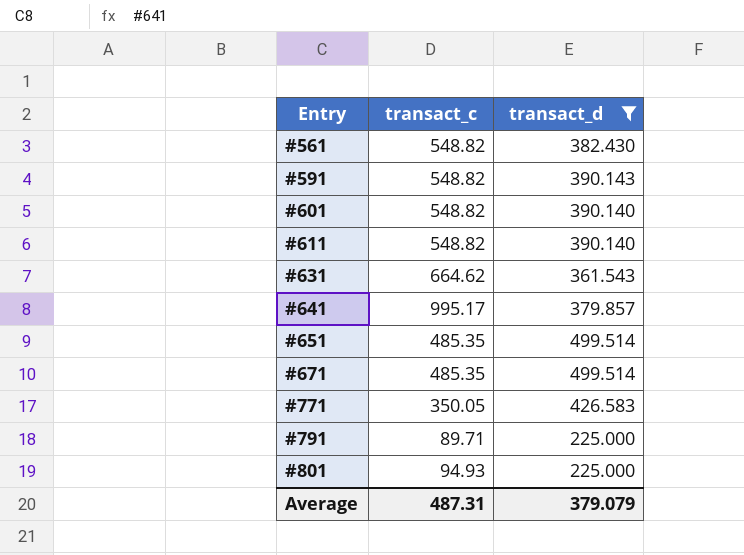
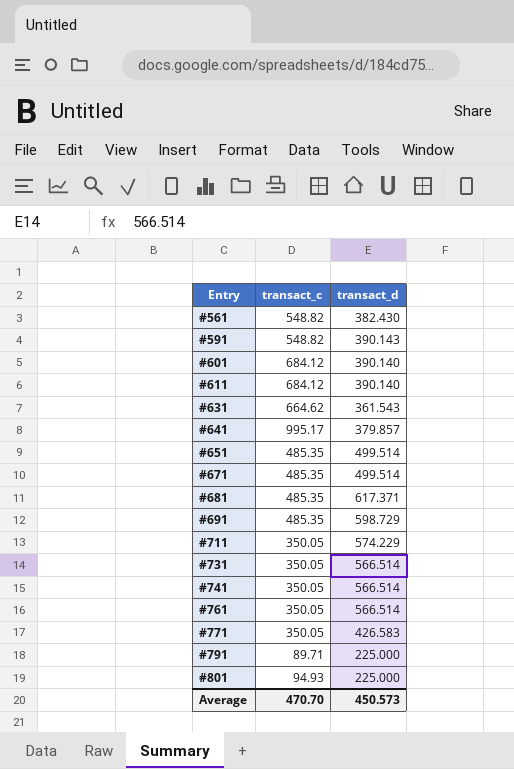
filter: transact_d <= 499.514 -> none
#601 | transact_c: 548.82 -> 684.12
#611 | transact_c: 548.82 -> 684.12
Average | transact_c: 487.31 -> 470.70
Average | transact_d: 379.079 -> 450.573

